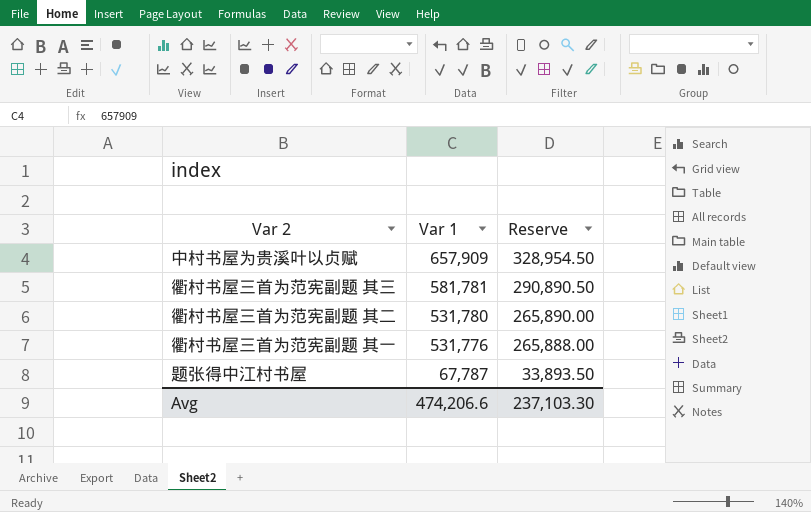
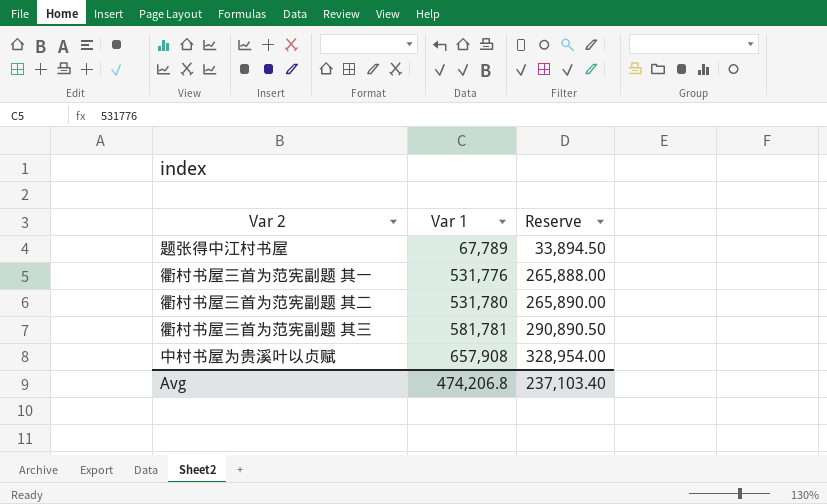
row order: Var 1 descending -> Var 1 ascending
题张得中江村书屋 | Var 1: 67,787 -> 67,789
题张得中江村书屋 | Reserve: 33,893.50 -> 33,894.50
中村书屋为贵溪叶以贞赋 | Var 1: 657,909 -> 657,908
中村书屋为贵溪叶以贞赋 | Reserve: 328,954.50 -> 328,954.00
Avg | Var 1: 474,206.6 -> 474,206.8
Avg | Reserve: 237,103.30 -> 237,103.40

